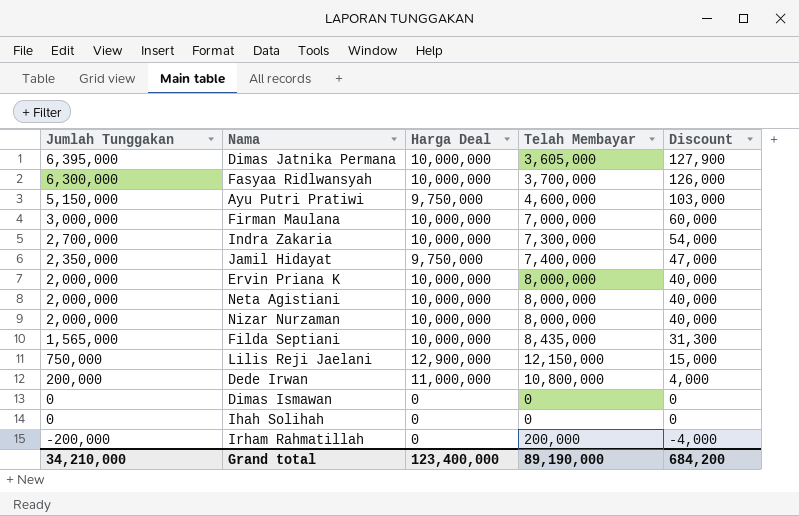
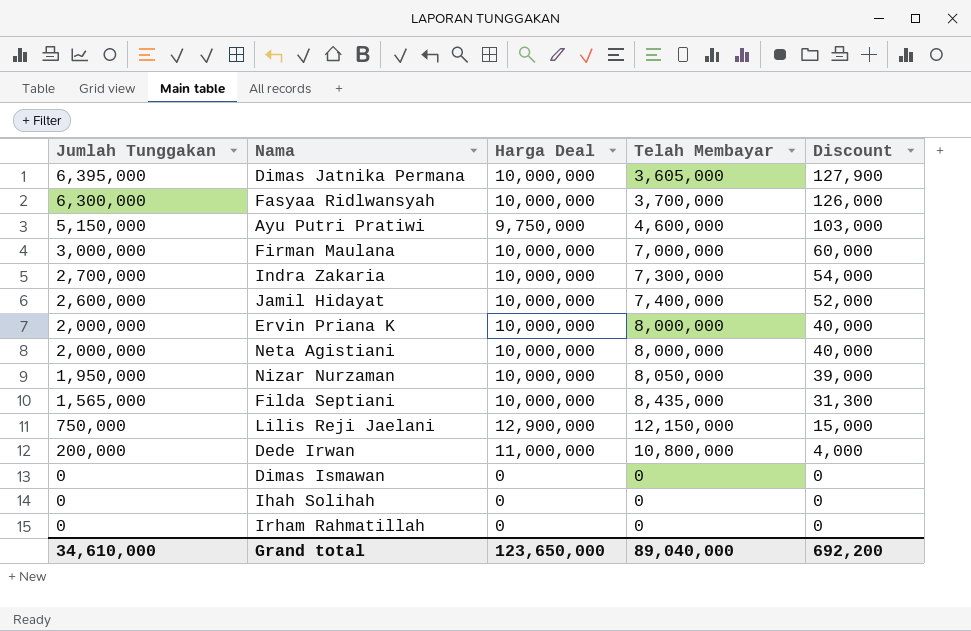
Jamil Hidayat | Jumlah Tunggakan: 2,350,000 -> 2,600,000
Jamil Hidayat | Harga Deal: 9,750,000 -> 10,000,000
Jamil Hidayat | Discount: 47,000 -> 52,000
Nizar Nurzaman | Jumlah Tunggakan: 2,000,000 -> 1,950,000
Nizar Nurzaman | Telah Membayar: 8,000,000 -> 8,050,000
Nizar Nurzaman | Discount: 40,000 -> 39,000
Irham Rahmatillah | Jumlah Tunggakan: -200,000 -> 0
Irham Rahmatillah | Telah Membayar: 200,000 -> 0
Irham Rahmatillah | Discount: -4,000 -> 0
Grand total | Jumlah Tunggakan: 34,210,000 -> 34,610,000
Grand total | Harga Deal: 123,400,000 -> 123,650,000
Grand total | Telah Membayar: 89,190,000 -> 89,040,000
Grand total | Discount: 684,200 -> 692,200

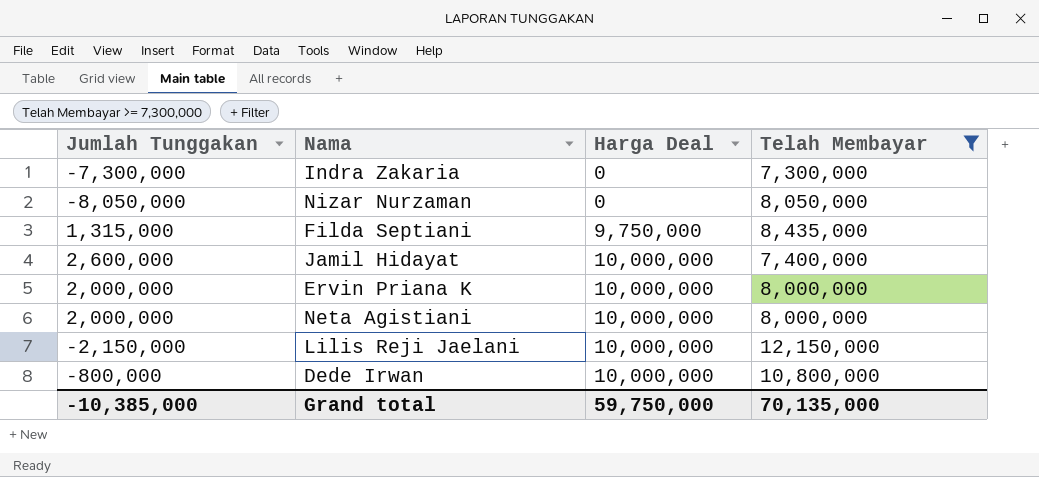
filter: none -> Telah Membayar >= 7,300,000
row order: Jumlah Tunggakan descending -> Harga Deal ascending
column Discount | formula: [Jumlah Tunggakan] * 0.02 -> none
Indra Zakaria | Jumlah Tunggakan: 2,700,000 -> -7,300,000
Indra Zakaria | Harga Deal: 10,000,000 -> 0
Nizar Nurzaman | Jumlah Tunggakan: 1,950,000 -> -8,050,000
Nizar Nurzaman | Harga Deal: 10,000,000 -> 0
Filda Septiani | Jumlah Tunggakan: 1,565,000 -> 1,315,000
Filda Septiani | Harga Deal: 10,000,000 -> 9,750,000
Lilis Reji Jaelani | Jumlah Tunggakan: 750,000 -> -2,150,000
Lilis Reji Jaelani | Harga Deal: 12,900,000 -> 10,000,000
Dede Irwan | Jumlah Tunggakan: 200,000 -> -800,000
Dede Irwan | Harga Deal: 11,000,000 -> 10,000,000
Grand total | Jumlah Tunggakan: 34,610,000 -> -10,385,000
Grand total | Harga Deal: 123,650,000 -> 59,750,000
Grand total | Telah Membayar: 89,040,000 -> 70,135,000

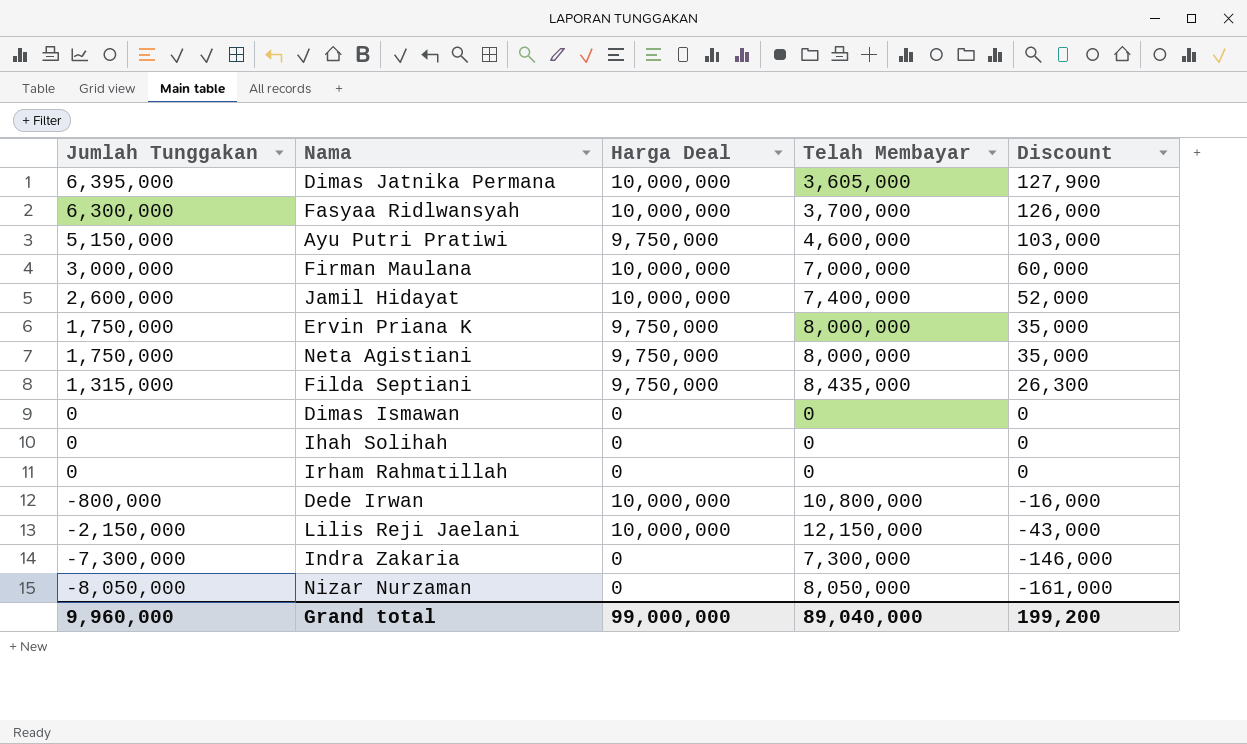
filter: Telah Membayar >= 7,300,000 -> none
row order: Harga Deal ascending -> Jumlah Tunggakan descending
column Discount | formula: none -> [Jumlah Tunggakan] * 0.02
Ervin Priana K | Jumlah Tunggakan: 2,000,000 -> 1,750,000
Ervin Priana K | Harga Deal: 10,000,000 -> 9,750,000
Neta Agistiani | Jumlah Tunggakan: 2,000,000 -> 1,750,000
Neta Agistiani | Harga Deal: 10,000,000 -> 9,750,000
Grand total | Jumlah Tunggakan: -10,385,000 -> 9,960,000
Grand total | Harga Deal: 59,750,000 -> 99,000,000
Grand total | Telah Membayar: 70,135,000 -> 89,040,000

